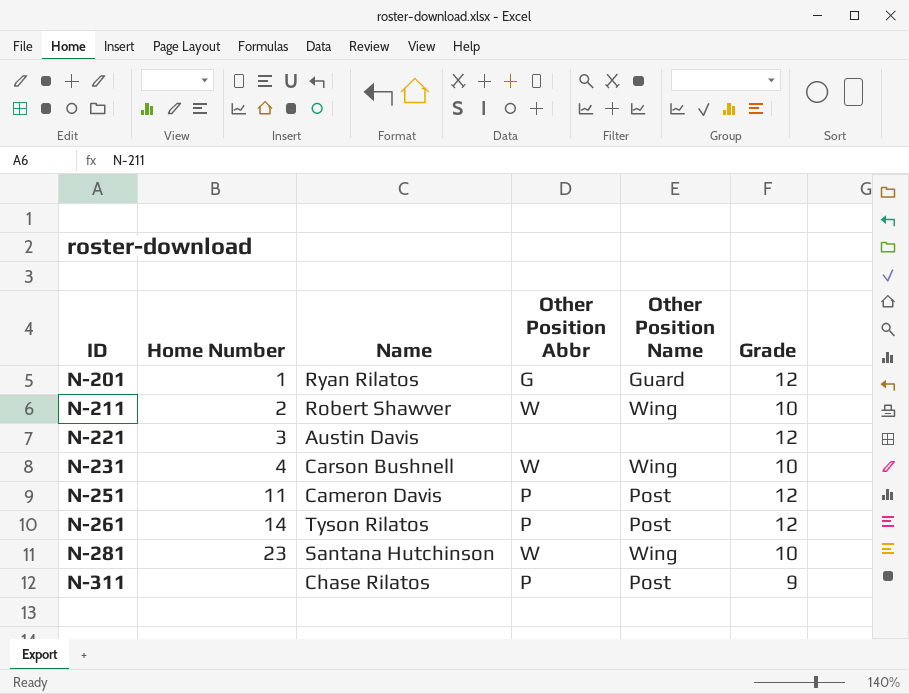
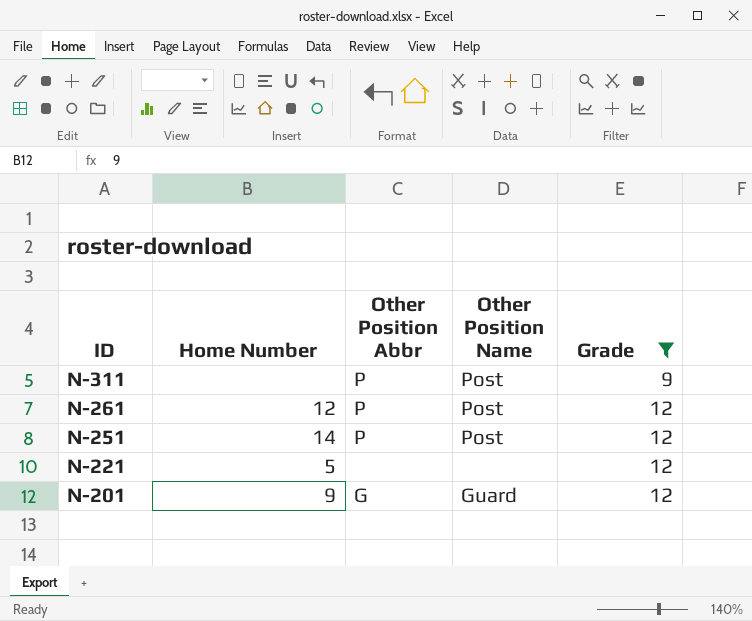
filter: none -> Grade != 10
row order: ID ascending -> ID descending
column Name | position: 3 -> none
N-261 | Home Number: 14 -> 12
N-251 | Home Number: 11 -> 14
N-221 | Home Number: 3 -> 5
N-201 | Home Number: 1 -> 9

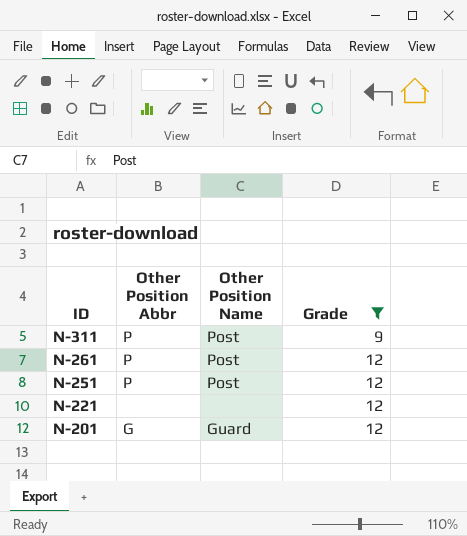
column Home Number | position: 2 -> none

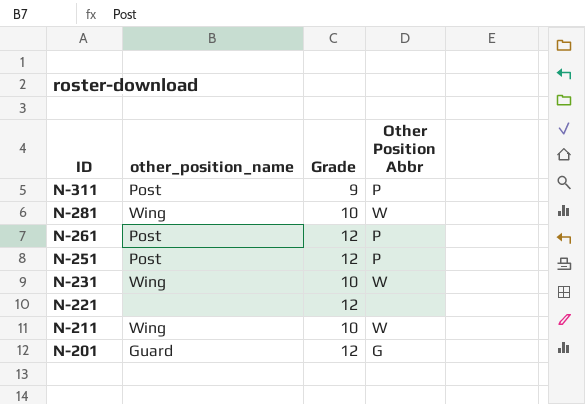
filter: Grade != 10 -> none
column name: Other Position Name -> other_position_name
column Other Position Abbr | position: 2 -> 4

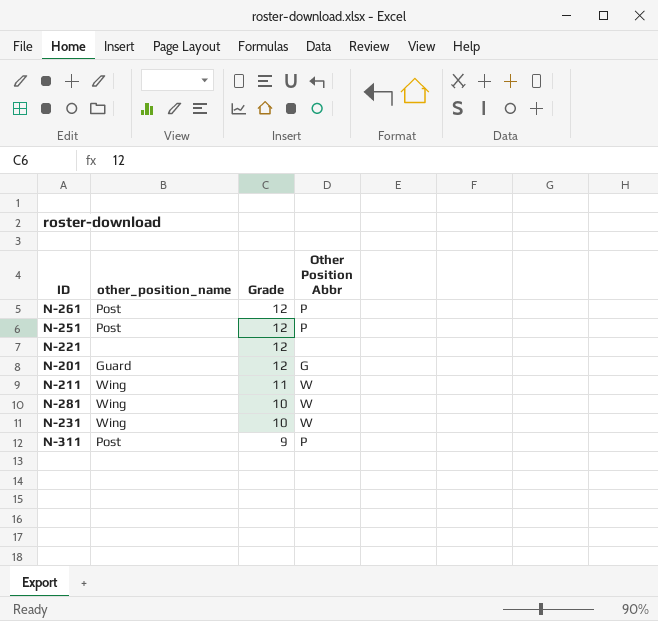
row order: ID descending -> Grade descending
N-211 | Grade: 10 -> 11

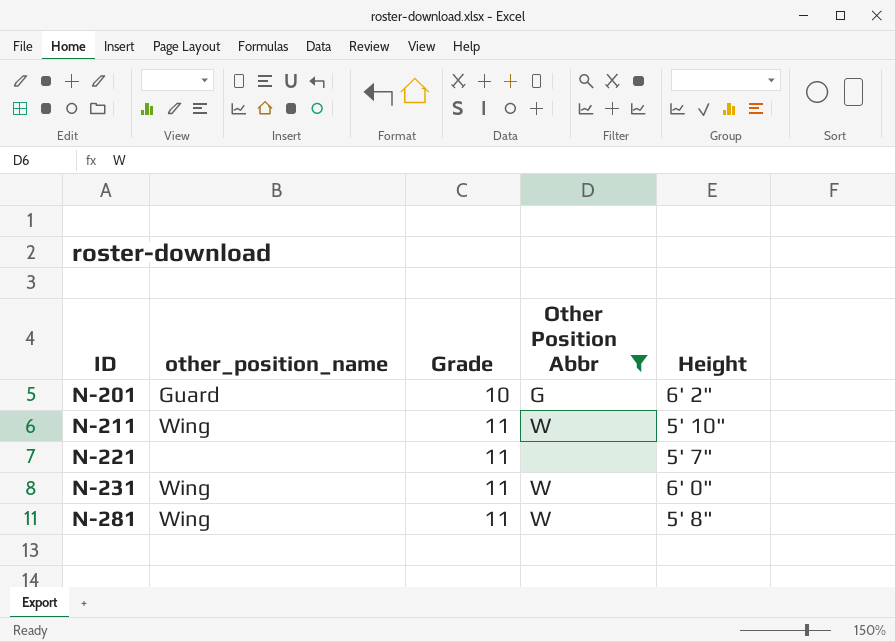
filter: none -> Other Position Abbr != P
row order: Grade descending -> ID ascending
column Height | position: none -> 5
N-201 | Grade: 12 -> 10
N-221 | Grade: 12 -> 11
N-231 | Grade: 10 -> 11
N-281 | Grade: 10 -> 11

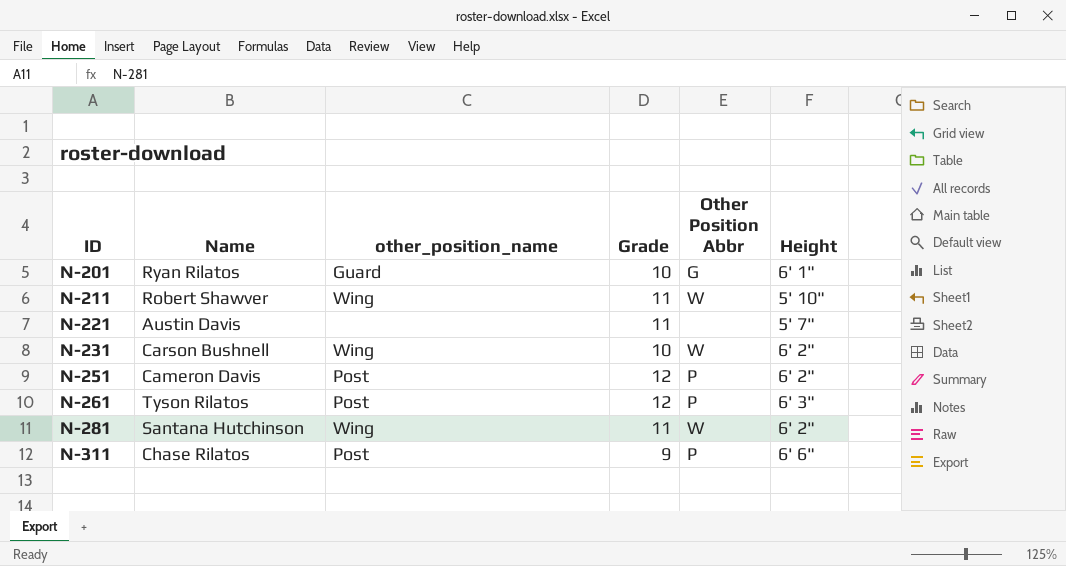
filter: Other Position Abbr != P -> none
column Name | position: none -> 2
N-201 | Height: 6' 2" -> 6' 1"
N-231 | Grade: 11 -> 10
N-231 | Height: 6' 0" -> 6' 2"
N-281 | Height: 5' 8" -> 6' 2"

